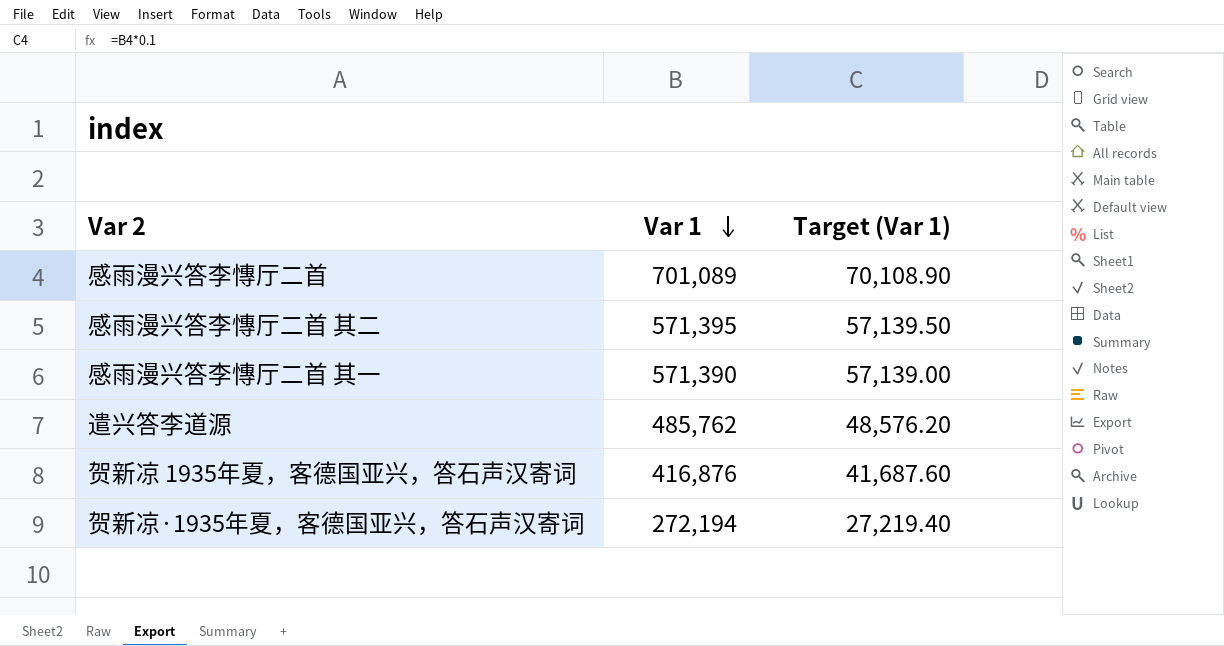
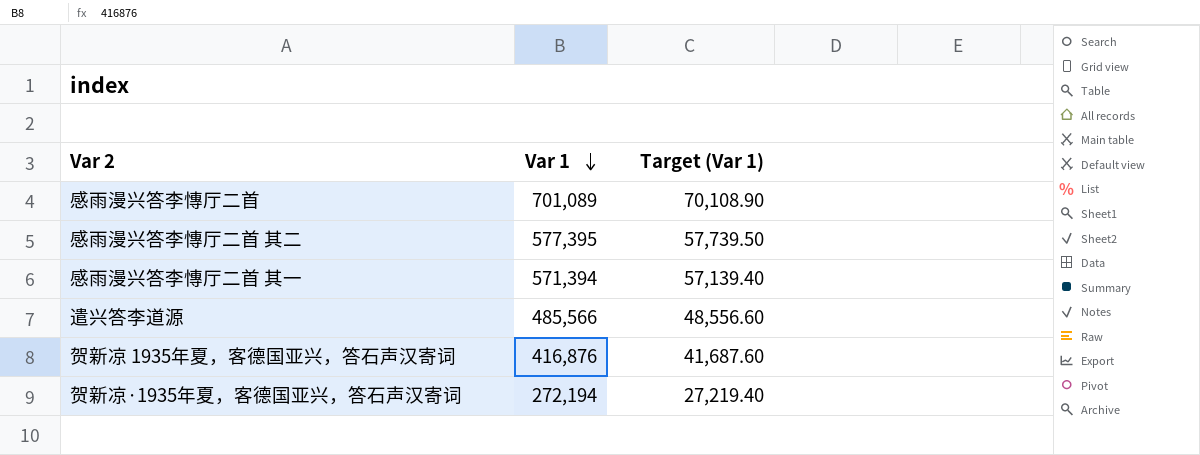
感雨漫兴答李慱厅二首 其二 | Var 1: 571,395 -> 577,395
感雨漫兴答李慱厅二首 其二 | Target (Var 1): 57,139.50 -> 57,739.50
感雨漫兴答李慱厅二首 其一 | Var 1: 571,390 -> 571,394
感雨漫兴答李慱厅二首 其一 | Target (Var 1): 57,139.00 -> 57,139.40
遣兴答李道源 | Var 1: 485,762 -> 485,566
遣兴答李道源 | Target (Var 1): 48,576.20 -> 48,556.60

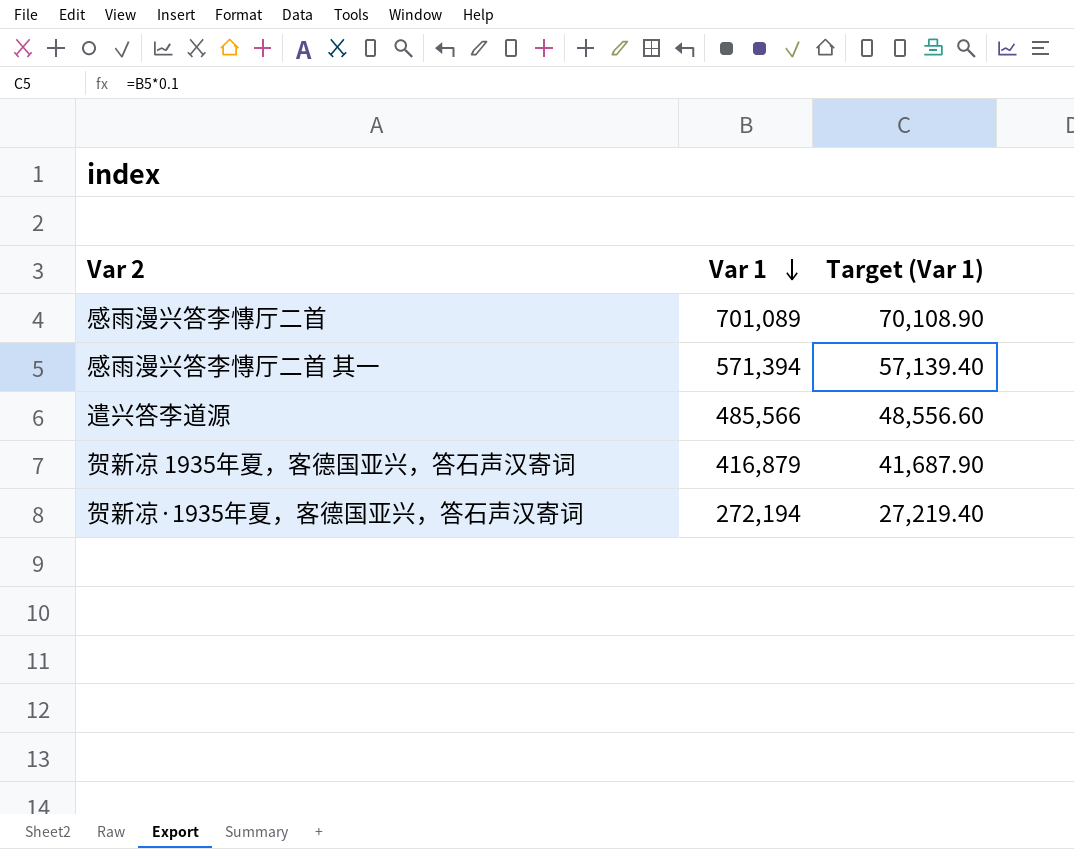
row 感雨漫兴答李慱厅二首 其二: 577,395 | 57,739.50 -> none
贺新凉 1935年夏，客德国亚兴，答石声汉寄词 | Var 1: 416,876 -> 416,879
贺新凉 1935年夏，客德国亚兴，答石声汉寄词 | Target (Var 1): 41,687.60 -> 41,687.90

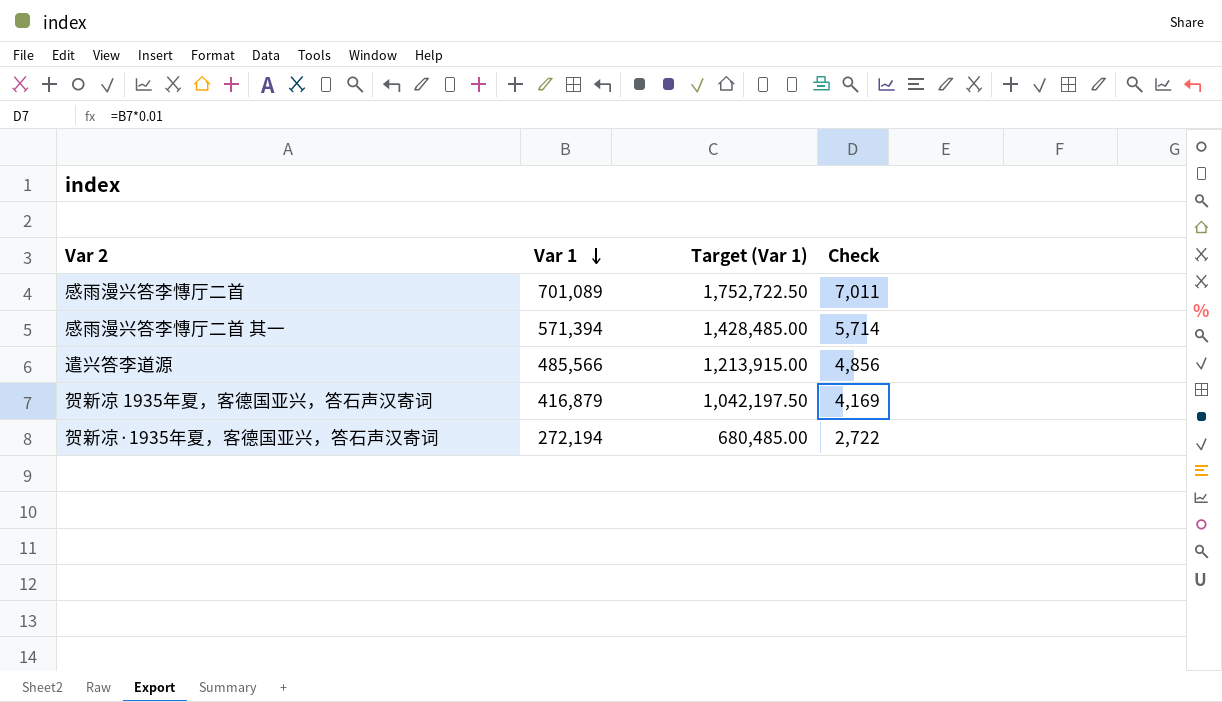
column Target (Var 1) | formula: [Var 1] * 0.1 -> [Var 1] * 2.5
column Check | formula: none -> [Var 1] * 0.01

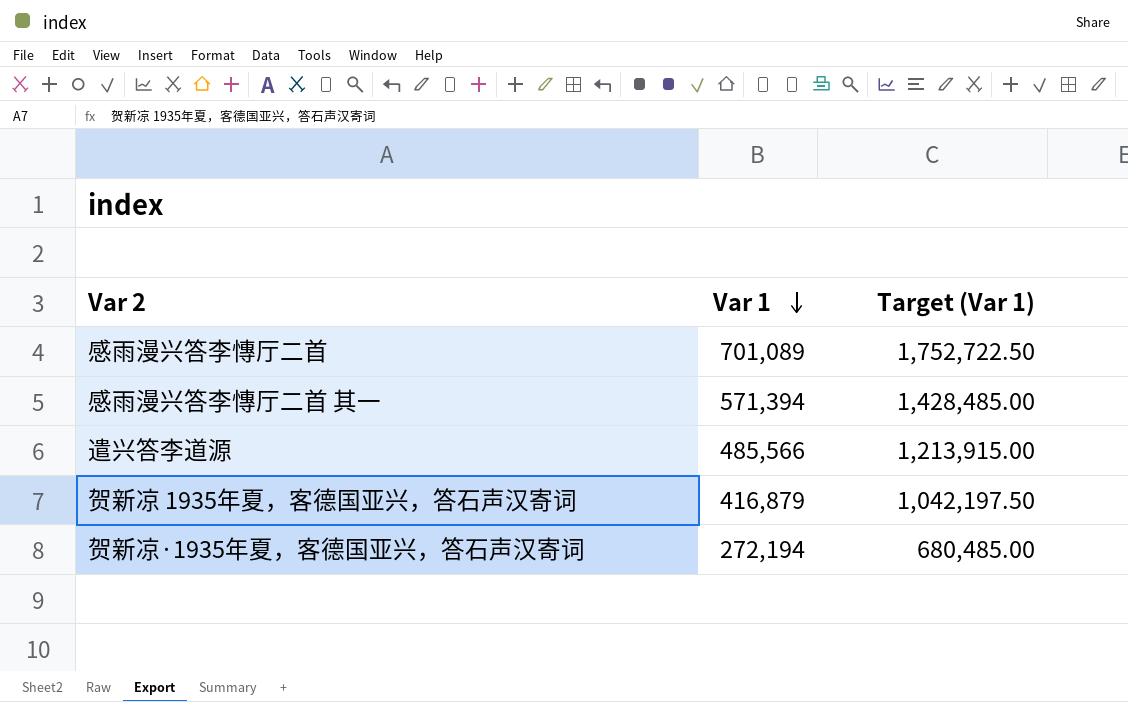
column Check | formula: [Var 1] * 0.01 -> none

